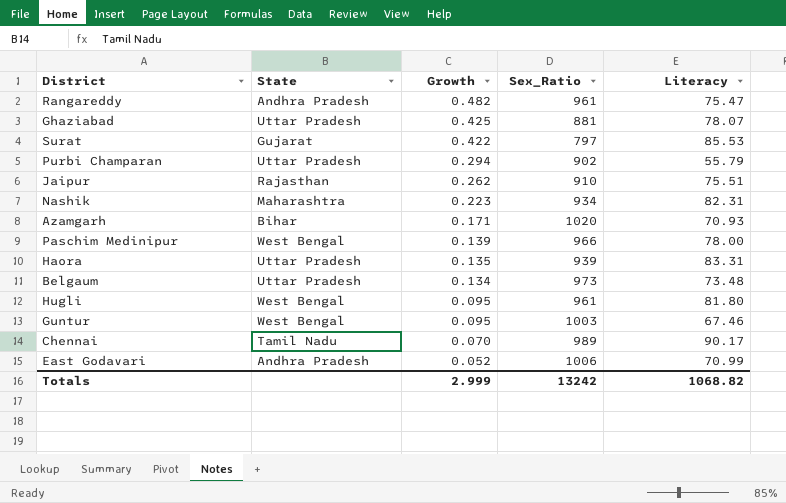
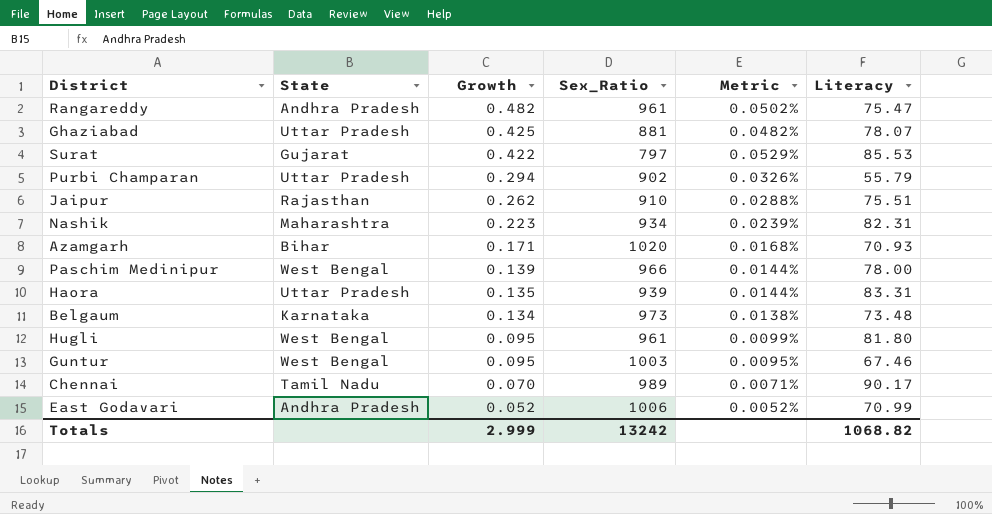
column Metric | formula: none -> [Growth] / [Sex_Ratio]
Belgaum | State: Uttar Pradesh -> Karnataka

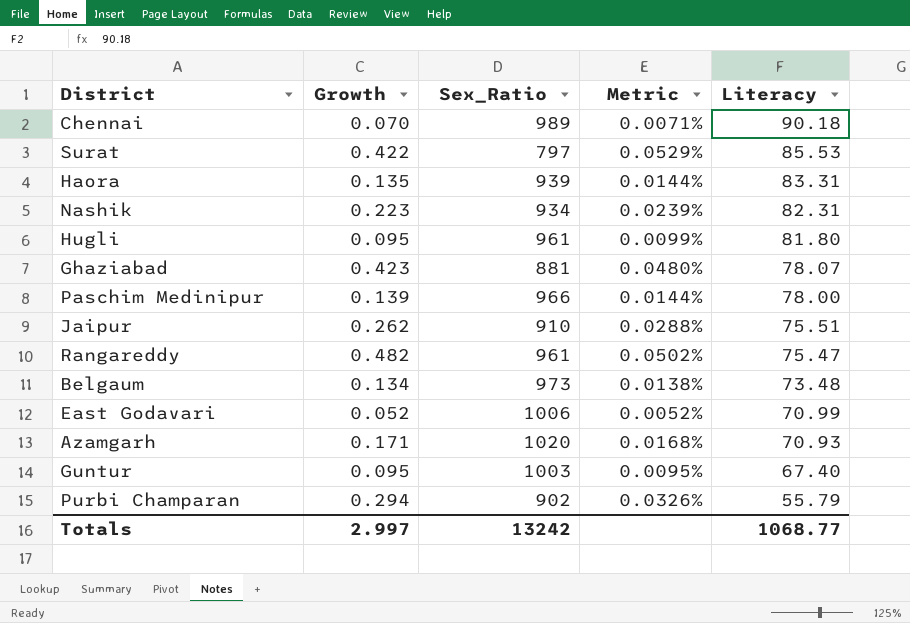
row order: Growth descending -> Literacy descending
column State | position: 2 -> none
Chennai | Literacy: 90.17 -> 90.18
Ghaziabad | Growth: 0.425 -> 0.423
Ghaziabad | Metric: 0.0482% -> 0.0480%
Guntur | Literacy: 67.46 -> 67.40
Totals | Growth: 2.999 -> 2.997
Totals | Literacy: 1068.82 -> 1068.77

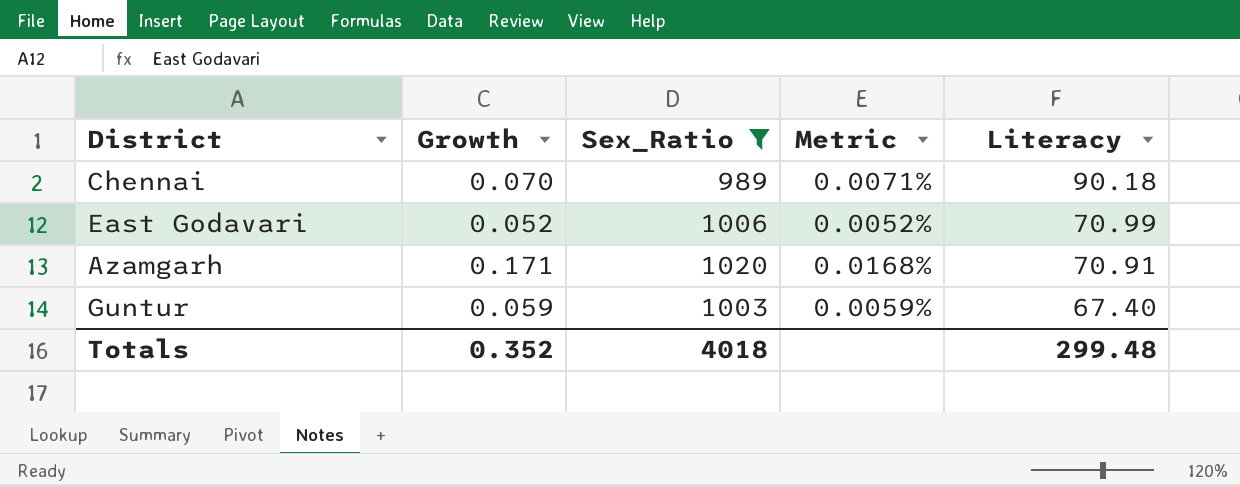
filter: none -> Sex_Ratio >= 989
Azamgarh | Literacy: 70.93 -> 70.91
Guntur | Growth: 0.095 -> 0.059
Guntur | Metric: 0.0095% -> 0.0059%
Totals | Growth: 2.997 -> 0.352
Totals | Sex_Ratio: 13242 -> 4018
Totals | Literacy: 1068.77 -> 299.48

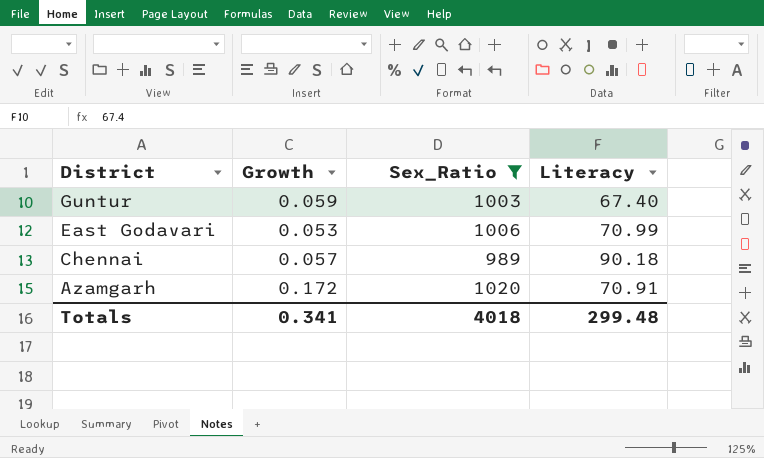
row order: Literacy descending -> District descending
column Metric | formula: [Growth] / [Sex_Ratio] -> none
East Godavari | Growth: 0.052 -> 0.053
Chennai | Growth: 0.070 -> 0.057
Azamgarh | Growth: 0.171 -> 0.172
Totals | Growth: 0.352 -> 0.341

